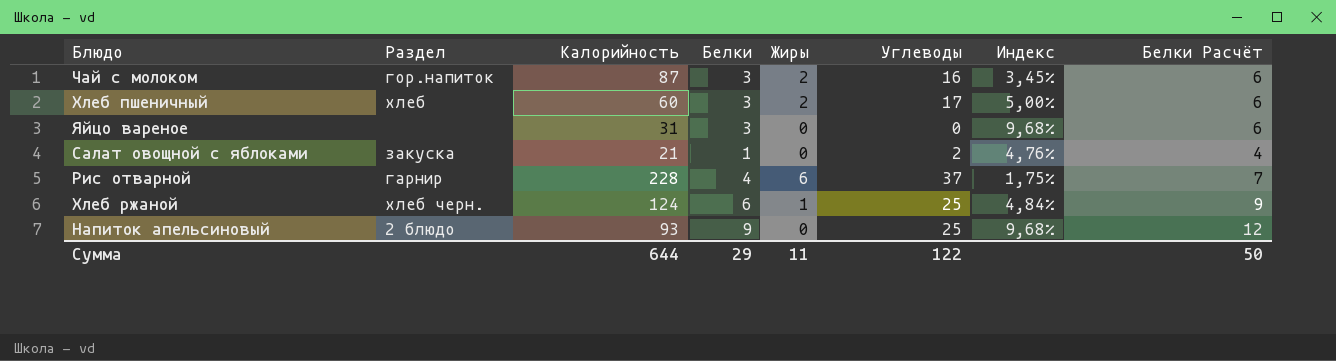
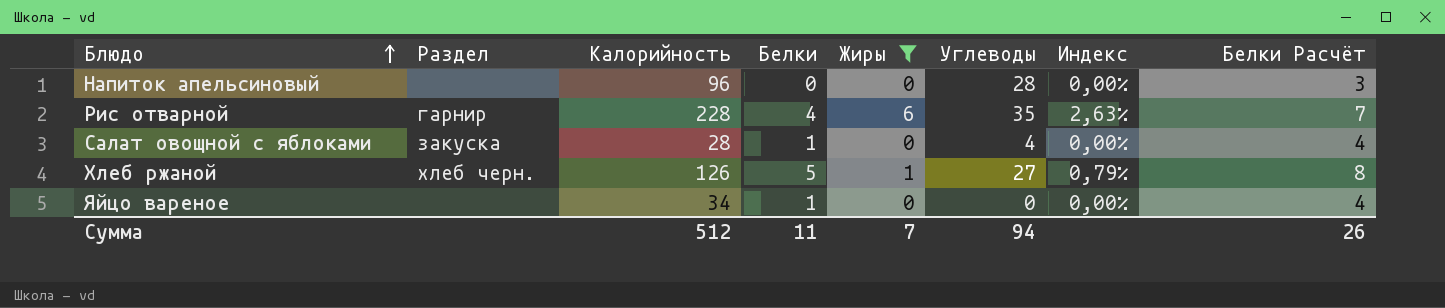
filter: none -> Жиры != 2
row order: none -> Блюдо ascending
column Индекс | formula: [Белки] / [Калорийность] -> [Жиры] / [Калорийность]
Напиток апельсиновый | Раздел: 2 блюдо -> none
Напиток апельсиновый | Калорийность: 93 -> 96
Напиток апельсиновый | Белки: 9 -> 0
Напиток апельсиновый | Углеводы: 25 -> 28
Напиток апельсиновый | Белки Расчёт: 12 -> 3
Рис отварной | Углеводы: 37 -> 35
Салат овощной с яблоками | Калорийность: 21 -> 28
Салат овощной с яблоками | Углеводы: 2 -> 4
Хлеб ржаной | Калорийность: 124 -> 126
Хлеб ржаной | Белки: 6 -> 5
Хлеб ржаной | Углеводы: 25 -> 27
Хлеб ржаной | Белки Расчёт: 9 -> 8
Яйцо вареное | Калорийность: 31 -> 34
Яйцо вареное | Белки: 3 -> 1
Яйцо вареное | Белки Расчёт: 6 -> 4
Сумма | Калорийность: 644 -> 512
Сумма | Белки: 29 -> 11
Сумма | Жиры: 11 -> 7
Сумма | Углеводы: 122 -> 94
Сумма | Белки Расчёт: 50 -> 26

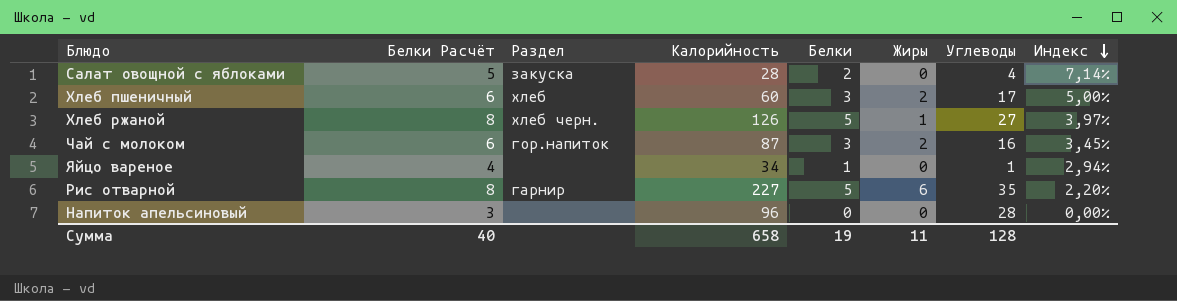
filter: Жиры != 2 -> none
row order: Блюдо ascending -> Индекс descending
column Белки Расчёт | position: 8 -> 2
column Индекс | formula: [Жиры] / [Калорийность] -> [Белки] / [Калорийность]
Салат овощной с яблоками | Белки Расчёт: 4 -> 5
Салат овощной с яблоками | Белки: 1 -> 2
Яйцо вареное | Углеводы: 0 -> 1
Рис отварной | Белки Расчёт: 7 -> 8
Рис отварной | Калорийность: 228 -> 227
Рис отварной | Белки: 4 -> 5
Сумма | Белки Расчёт: 26 -> 40
Сумма | Калорийность: 512 -> 658
Сумма | Белки: 11 -> 19
Сумма | Жиры: 7 -> 11
Сумма | Углеводы: 94 -> 128

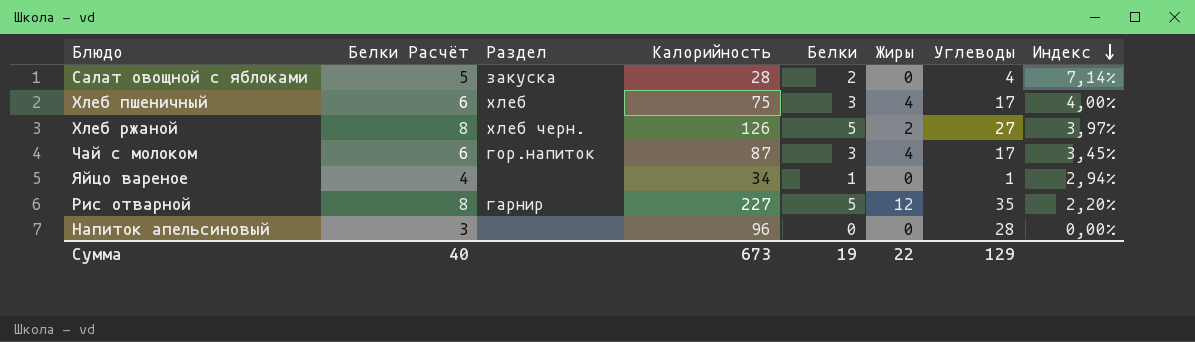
Хлеб пшеничный | Калорийность: 60 -> 75
Хлеб пшеничный | Жиры: 2 -> 4
Хлеб пшеничный | Индекс: 5,00% -> 4,00%
Хлеб ржаной | Жиры: 1 -> 2
Чай с молоком | Жиры: 2 -> 4
Чай с молоком | Углеводы: 16 -> 17
Рис отварной | Жиры: 6 -> 12
Сумма | Калорийность: 658 -> 673
Сумма | Жиры: 11 -> 22
Сумма | Углеводы: 128 -> 129

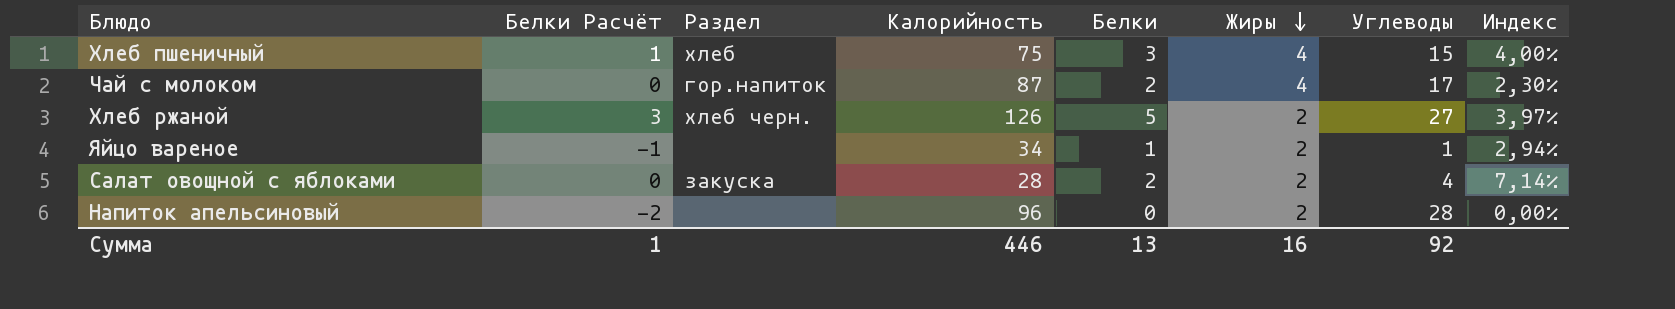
row order: Индекс descending -> Жиры descending
column Белки Расчёт | formula: [Белки] + 3 -> [Белки] - 2
row Рис отварной: 8 | гарнир | 227 | 5 | 12 | 35 | 2,20% -> none
Хлеб пшеничный | Углеводы: 17 -> 15
Чай с молоком | Белки: 3 -> 2
Чай с молоком | Индекс: 3,45% -> 2,30%
Яйцо вареное | Жиры: 0 -> 2
Салат овощной с яблоками | Жиры: 0 -> 2
Напиток апельсиновый | Жиры: 0 -> 2
Сумма | Белки Расчёт: 40 -> 1
Сумма | Калорийность: 673 -> 446
Сумма | Белки: 19 -> 13
Сумма | Жиры: 22 -> 16
Сумма | Углеводы: 129 -> 92

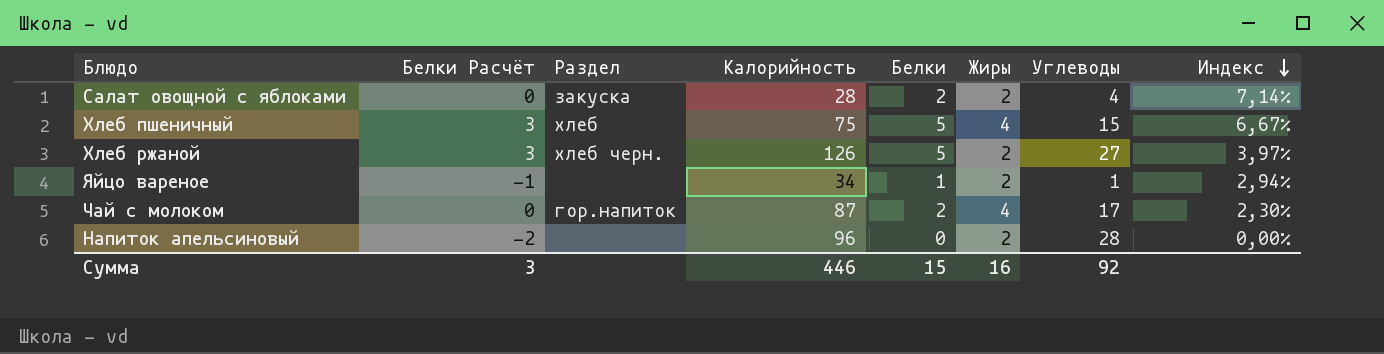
row order: Жиры descending -> Индекс descending
Хлеб пшеничный | Белки Расчёт: 1 -> 3
Хлеб пшеничный | Белки: 3 -> 5
Хлеб пшеничный | Индекс: 4,00% -> 6,67%
Сумма | Белки Расчёт: 1 -> 3
Сумма | Белки: 13 -> 15

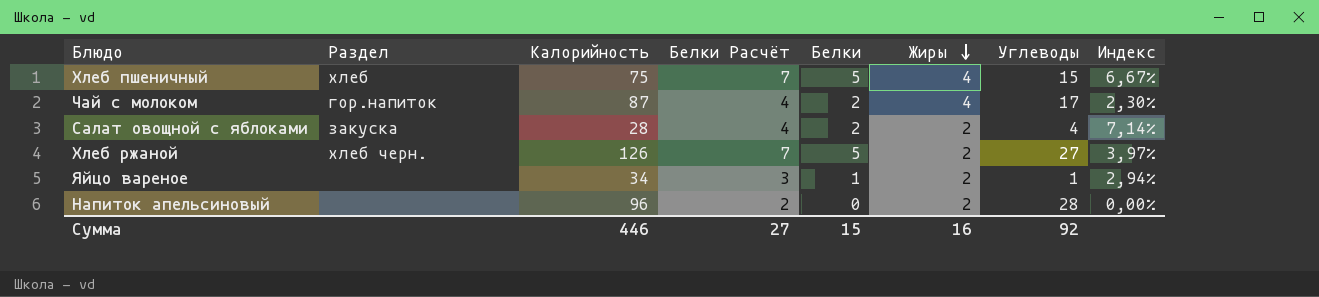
row order: Индекс descending -> Жиры descending
column Белки Расчёт | formula: [Белки] - 2 -> [Белки] + 2
column Белки Расчёт | position: 2 -> 4
Сумма | Белки Расчёт: 3 -> 27

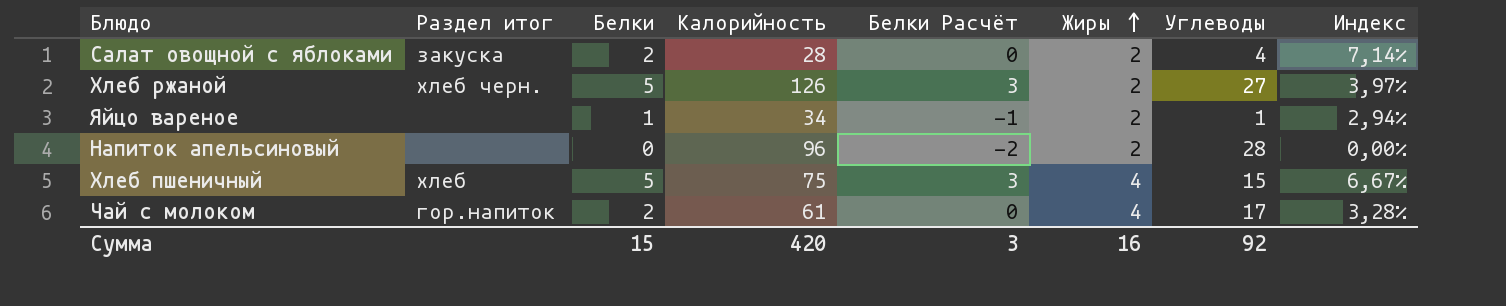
row order: Жиры descending -> Жиры ascending
column name: Раздел -> Раздел итог
column Белки | position: 5 -> 3
column Белки Расчёт | formula: [Белки] + 2 -> [Белки] - 2
Чай с молоком | Калорийность: 87 -> 61
Чай с молоком | Индекс: 2,30% -> 3,28%
Сумма | Калорийность: 446 -> 420
Сумма | Белки Расчёт: 27 -> 3

